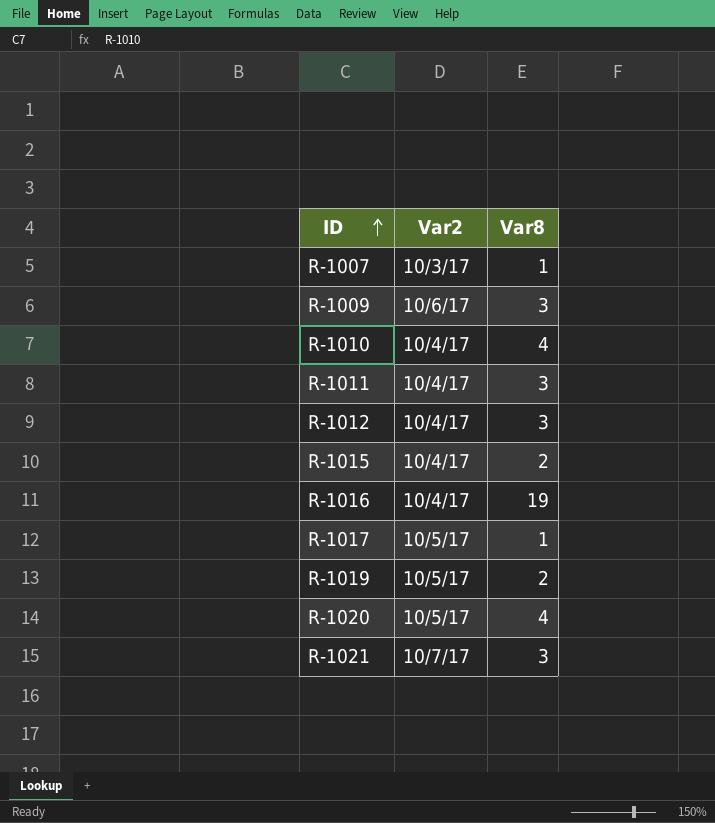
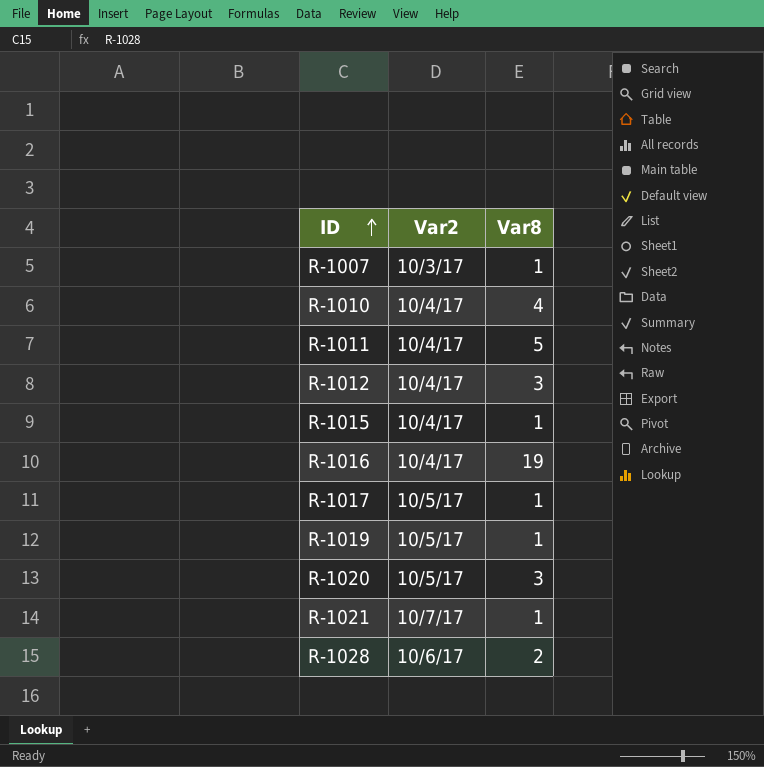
row R-1009: 10/6/17 | 3 -> none
R-1011 | Var8: 3 -> 5
R-1015 | Var8: 2 -> 1
R-1019 | Var8: 2 -> 1
R-1020 | Var8: 4 -> 3
R-1021 | Var8: 3 -> 1
row R-1028: none -> 10/6/17 | 2

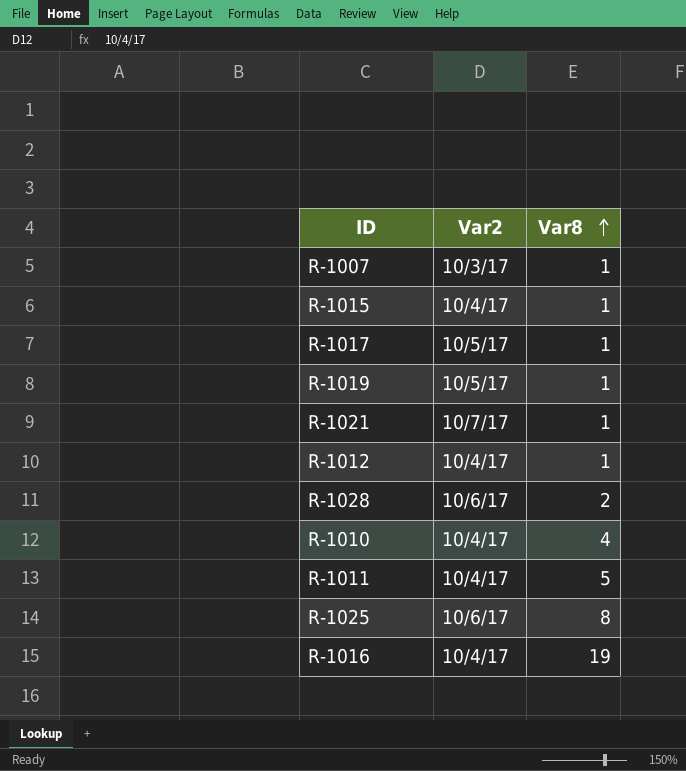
row order: ID ascending -> Var8 ascending
row R-1020: 10/5/17 | 3 -> none
R-1012 | Var8: 3 -> 1
row R-1025: none -> 10/6/17 | 8

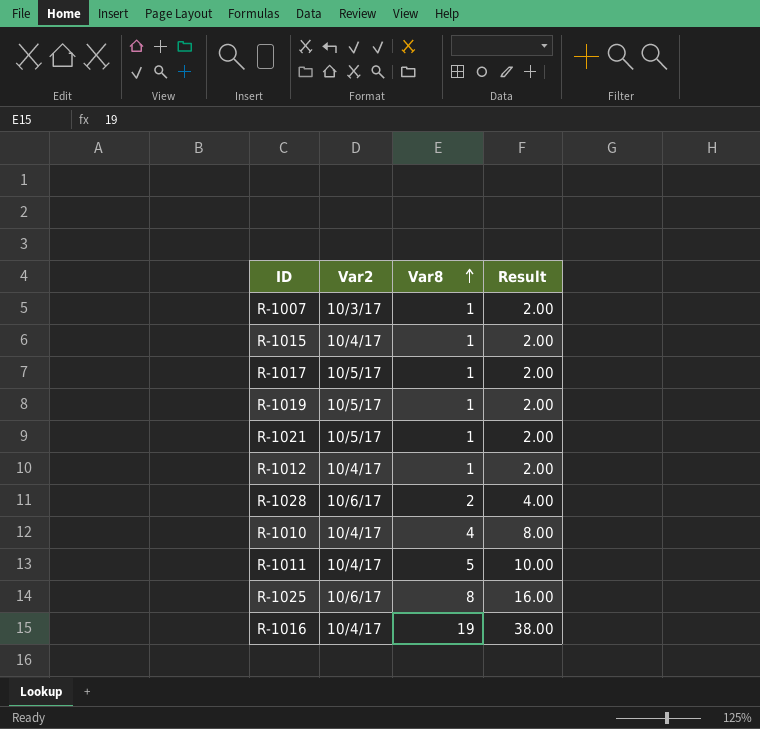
column Result | formula: none -> [Var8] * 2
R-1021 | Var2: 10/7/17 -> 10/5/17

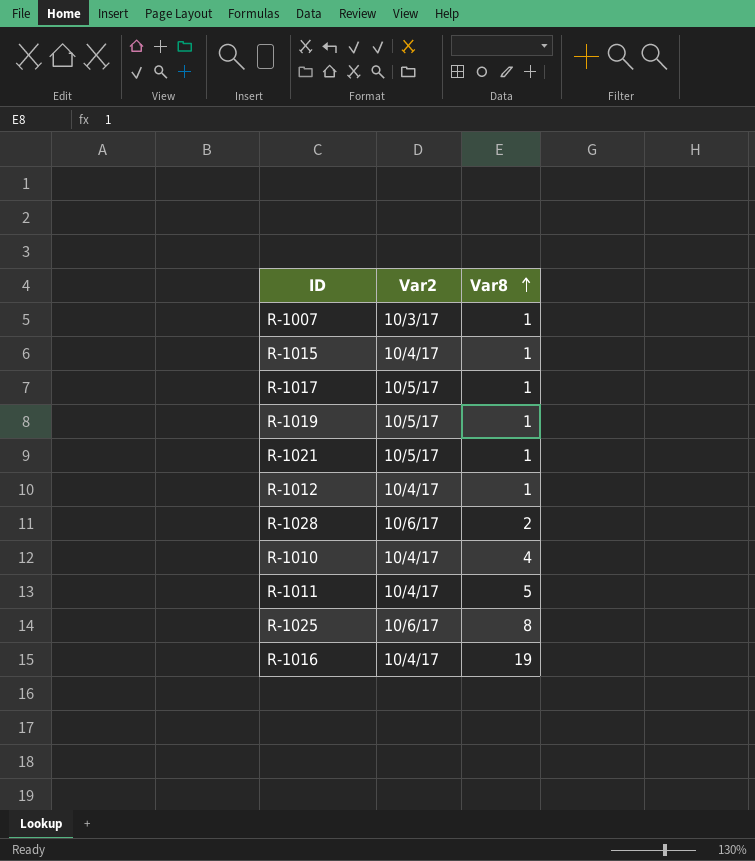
column Result | formula: [Var8] * 2 -> none

